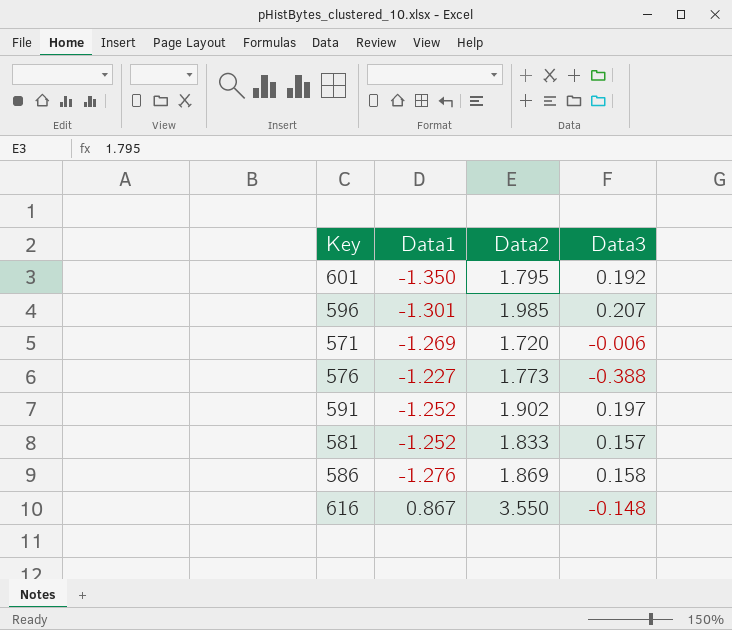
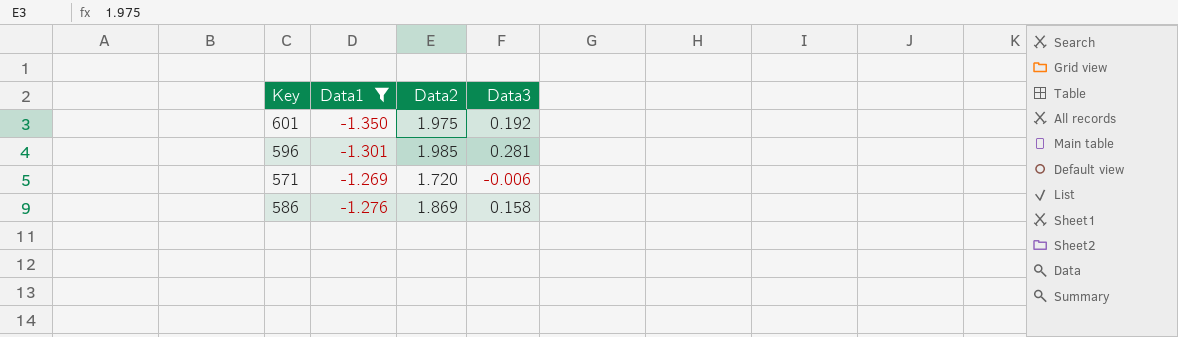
filter: none -> Data1 <= -1.269
601 | Data2: 1.795 -> 1.975
596 | Data3: 0.207 -> 0.281

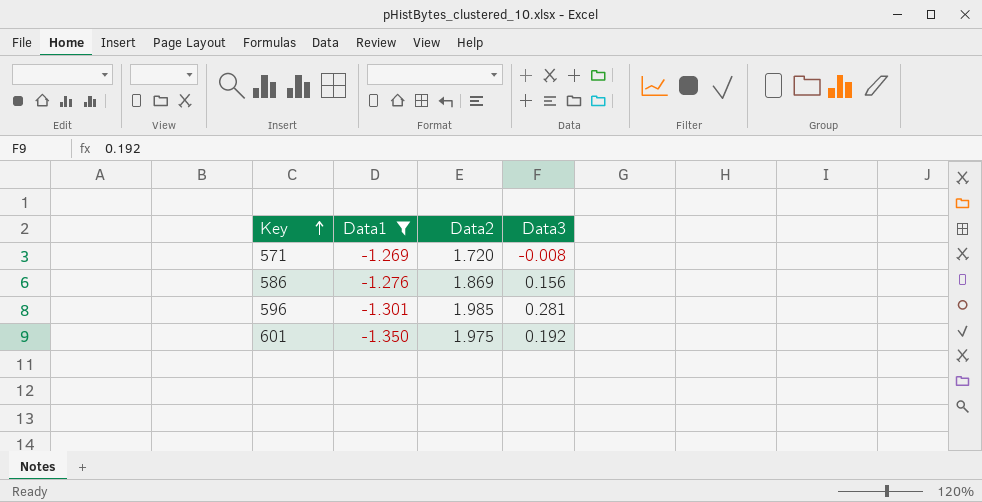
row order: none -> Key ascending
571 | Data3: -0.006 -> -0.008
586 | Data3: 0.158 -> 0.156

